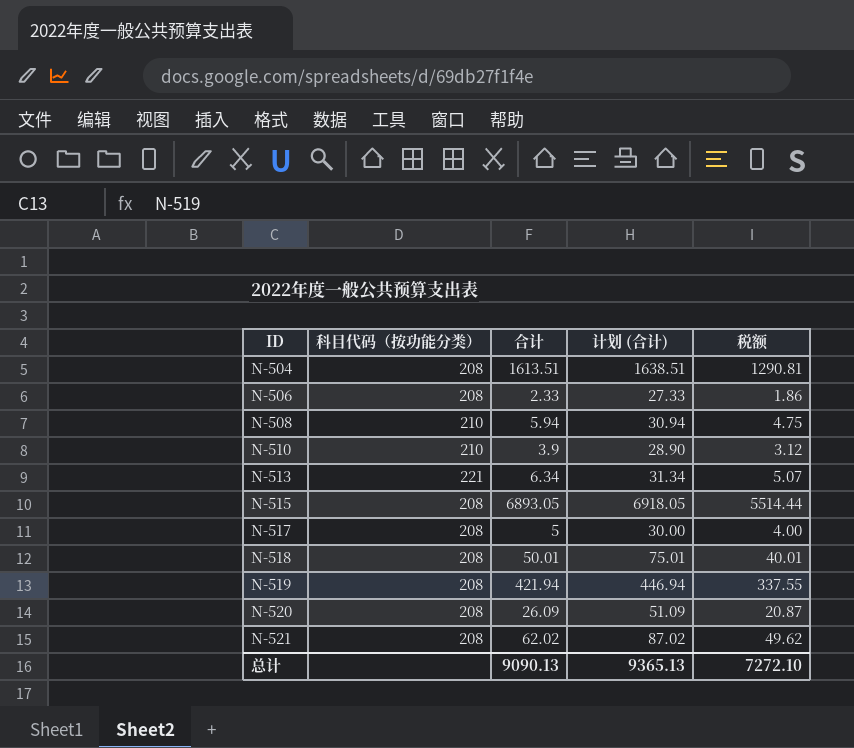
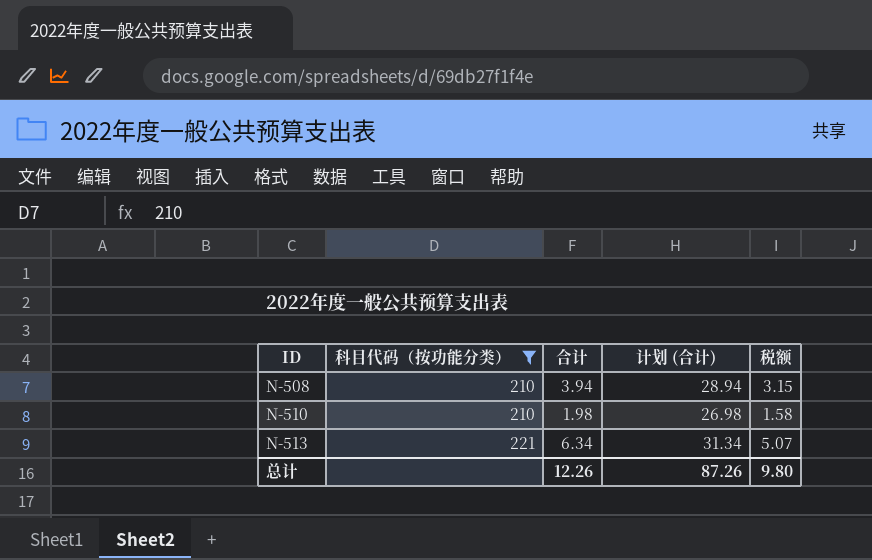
filter: none -> 科目代码（按功能分类） != 208
N-508 | 合计: 5.94 -> 3.94
N-508 | 计划 (合计): 30.94 -> 28.94
N-508 | 税额: 4.75 -> 3.15
N-510 | 合计: 3.9 -> 1.98
N-510 | 计划 (合计): 28.90 -> 26.98
N-510 | 税额: 3.12 -> 1.58
总计 | 合计: 9090.13 -> 12.26
总计 | 计划 (合计): 9365.13 -> 87.26
总计 | 税额: 7272.10 -> 9.80

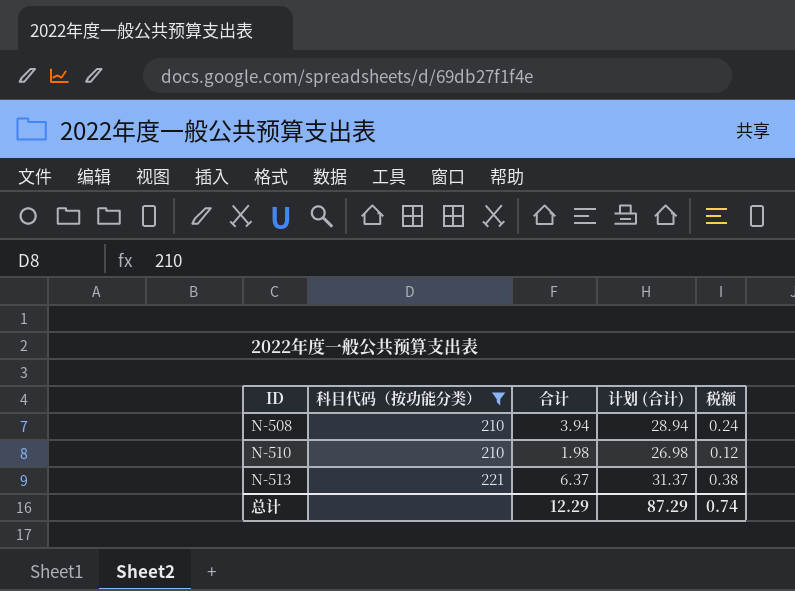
column 税额 | formula: [合计] * 0.8 -> [合计] * 0.06
N-513 | 合计: 6.34 -> 6.37
N-513 | 计划 (合计): 31.34 -> 31.37
总计 | 合计: 12.26 -> 12.29
总计 | 计划 (合计): 87.26 -> 87.29
总计 | 税额: 9.80 -> 0.74

